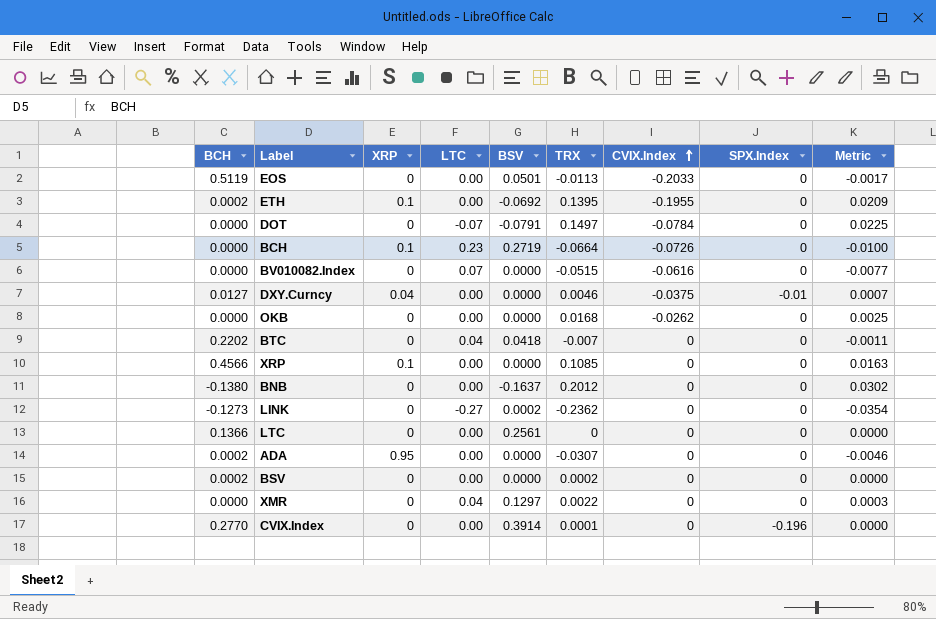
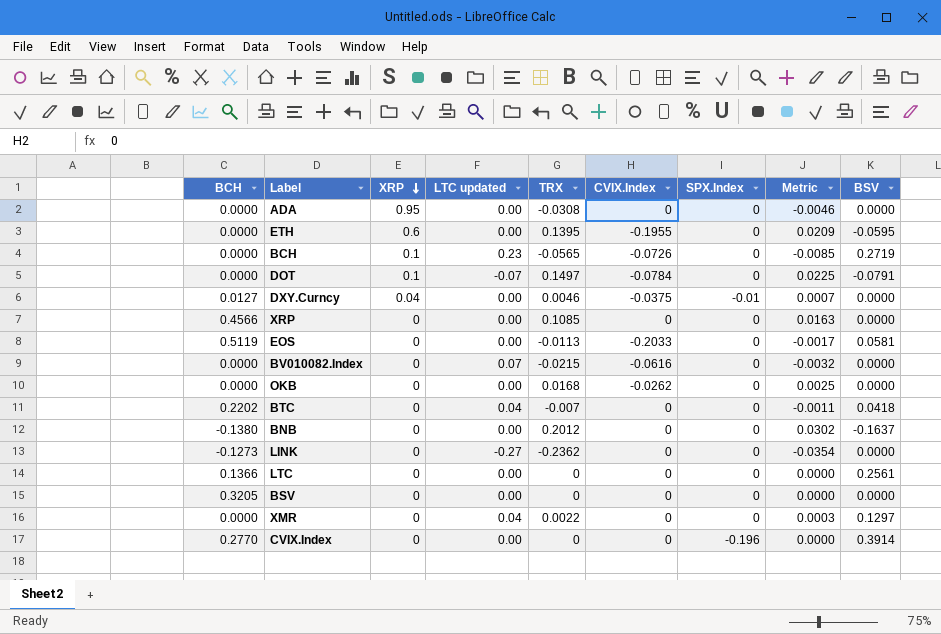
row order: CVIX.Index ascending -> XRP descending
column name: LTC -> LTC updated
column BSV | position: 5 -> 9
ADA | BCH: 0.0002 -> 0.0000
ADA | TRX: -0.0307 -> -0.0308
ETH | BCH: 0.0002 -> 0.0000
ETH | XRP: 0.1 -> 0.6
ETH | BSV: -0.0692 -> -0.0595
BCH | TRX: -0.0664 -> -0.0565
BCH | Metric: -0.0100 -> -0.0085
DOT | XRP: 0 -> 0.1
XRP | XRP: 0.1 -> 0
EOS | BSV: 0.0501 -> 0.0581
BV010082.Index | TRX: -0.0515 -> -0.0215
BV010082.Index | Metric: -0.0077 -> -0.0032
LINK | BSV: 0.0002 -> 0.0000
BSV | BCH: 0.0002 -> 0.3205
BSV | TRX: 0.0002 -> 0
CVIX.Index | TRX: 0.0001 -> 0

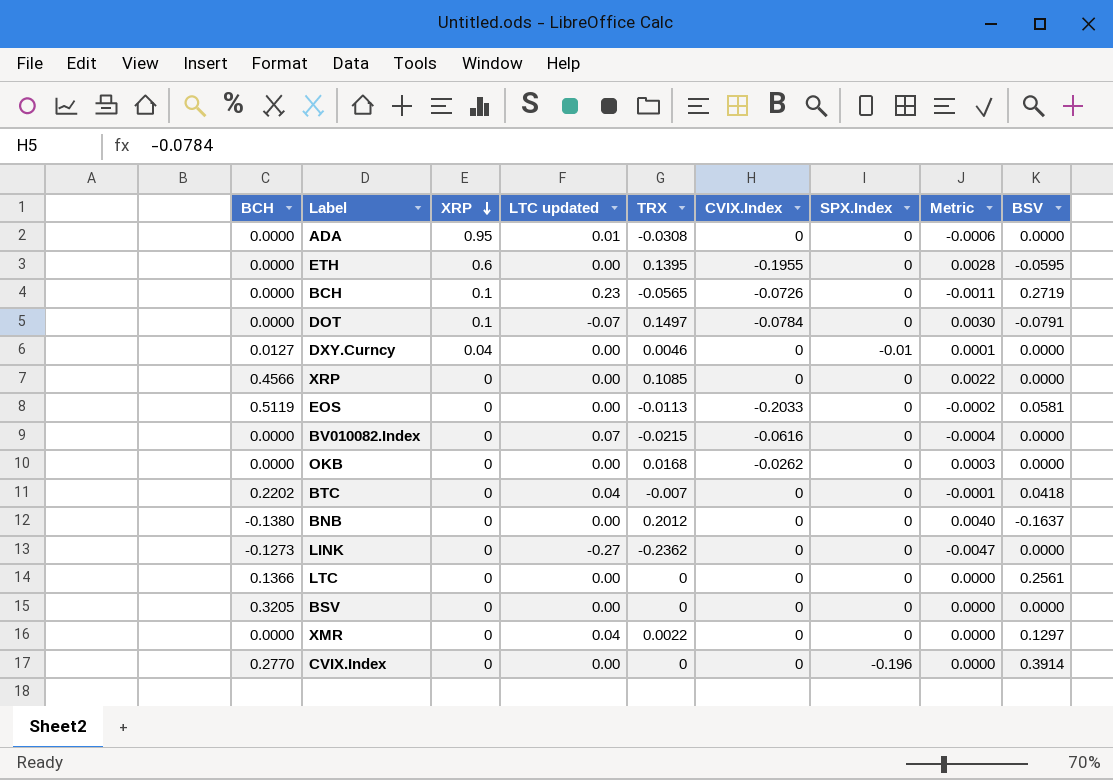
column Metric | formula: [TRX] * 0.15 -> [TRX] * 0.02
ADA | LTC updated: 0.00 -> 0.01
DXY.Curncy | CVIX.Index: -0.0375 -> 0

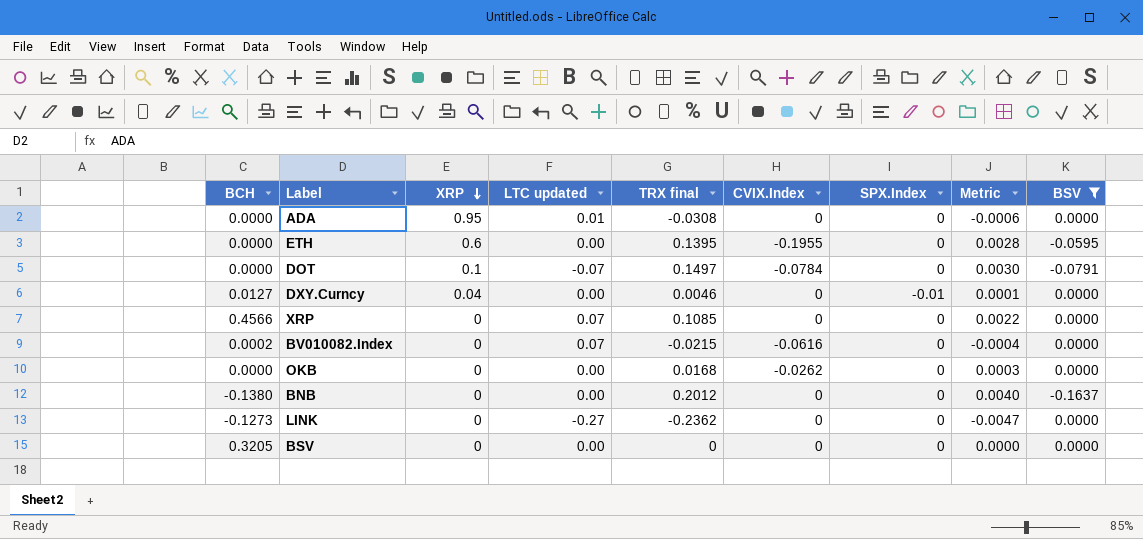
filter: none -> BSV <= 0.0000
column name: TRX -> TRX final
XRP | LTC updated: 0.00 -> 0.07
BV010082.Index | BCH: 0.0000 -> 0.0002

